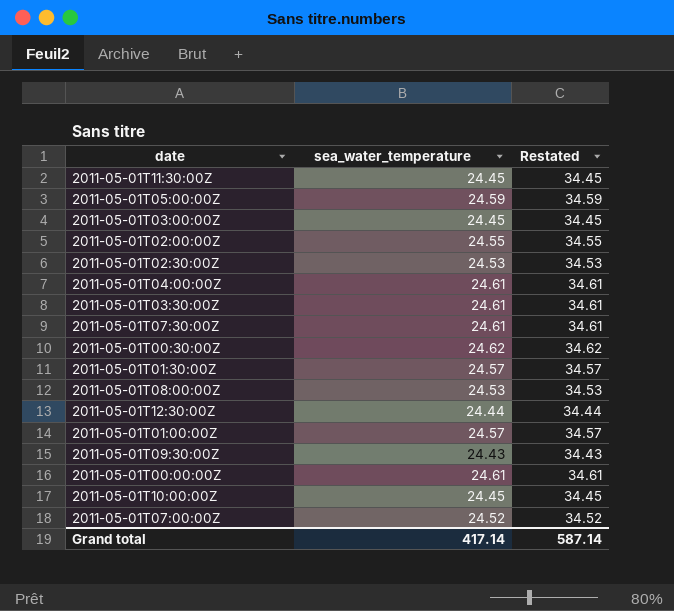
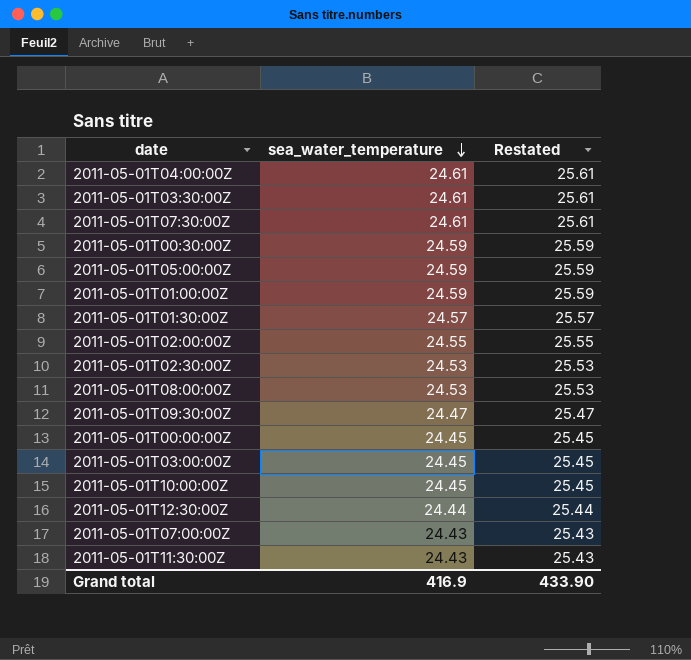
row order: none -> sea_water_temperature descending
column Restated | formula: [sea_water_temperature] + 10 -> [sea_water_temperature] + 1
2011-05-01T00:30:00Z | sea_water_temperature: 24.62 -> 24.59
2011-05-01T01:00:00Z | sea_water_temperature: 24.57 -> 24.59
2011-05-01T09:30:00Z | sea_water_temperature: 24.43 -> 24.47
2011-05-01T00:00:00Z | sea_water_temperature: 24.61 -> 24.45
2011-05-01T07:00:00Z | sea_water_temperature: 24.52 -> 24.43
2011-05-01T11:30:00Z | sea_water_temperature: 24.45 -> 24.43
Grand total | sea_water_temperature: 417.14 -> 416.9
Grand total | Restated: 587.14 -> 433.90

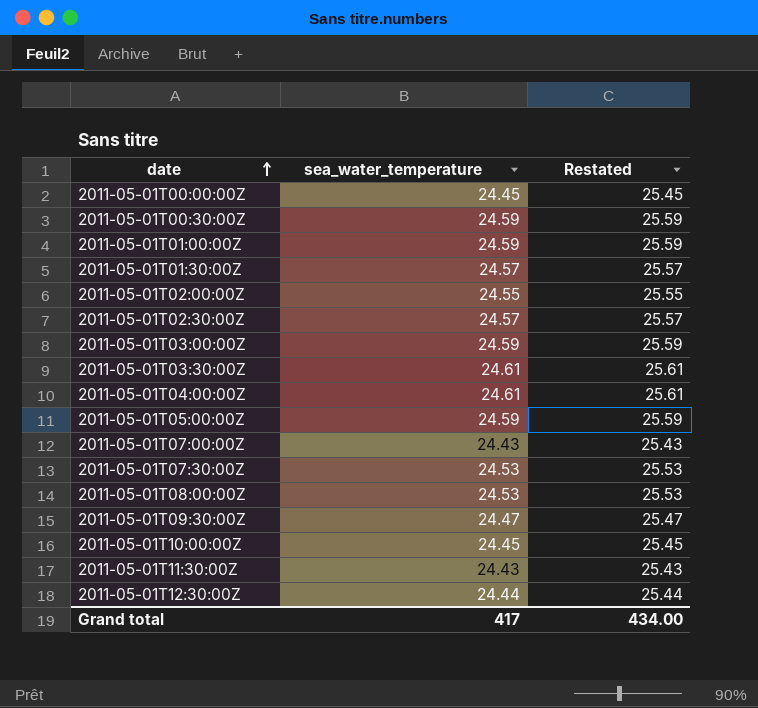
row order: sea_water_temperature descending -> date ascending
2011-05-01T02:30:00Z | sea_water_temperature: 24.53 -> 24.57
2011-05-01T02:30:00Z | Restated: 25.53 -> 25.57
2011-05-01T03:00:00Z | sea_water_temperature: 24.45 -> 24.59
2011-05-01T03:00:00Z | Restated: 25.45 -> 25.59
2011-05-01T07:30:00Z | sea_water_temperature: 24.61 -> 24.53
2011-05-01T07:30:00Z | Restated: 25.61 -> 25.53
Grand total | sea_water_temperature: 416.9 -> 417
Grand total | Restated: 433.90 -> 434.00

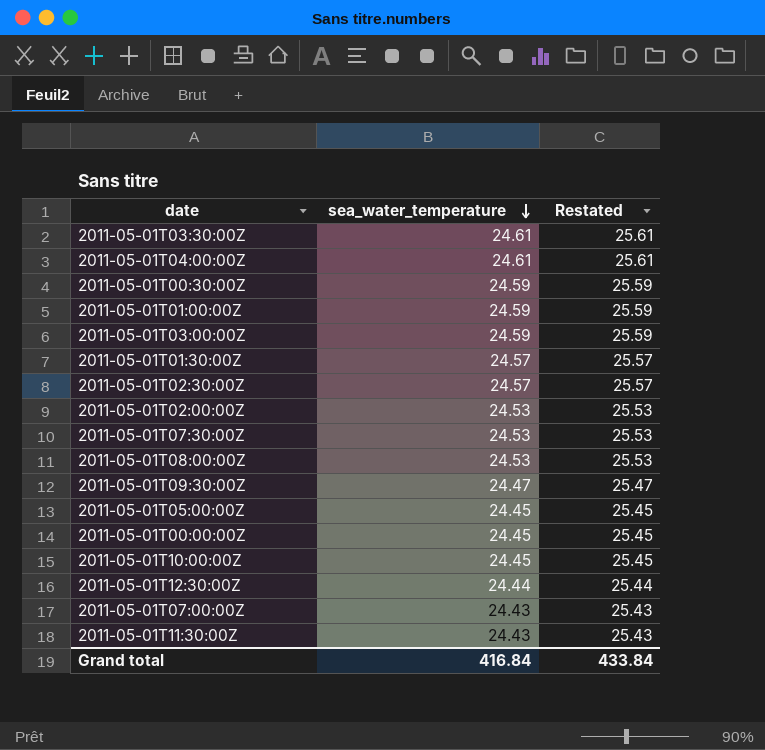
row order: date ascending -> sea_water_temperature descending
2011-05-01T02:00:00Z | sea_water_temperature: 24.55 -> 24.53
2011-05-01T02:00:00Z | Restated: 25.55 -> 25.53
2011-05-01T05:00:00Z | sea_water_temperature: 24.59 -> 24.45
2011-05-01T05:00:00Z | Restated: 25.59 -> 25.45
Grand total | sea_water_temperature: 417 -> 416.84
Grand total | Restated: 434.00 -> 433.84

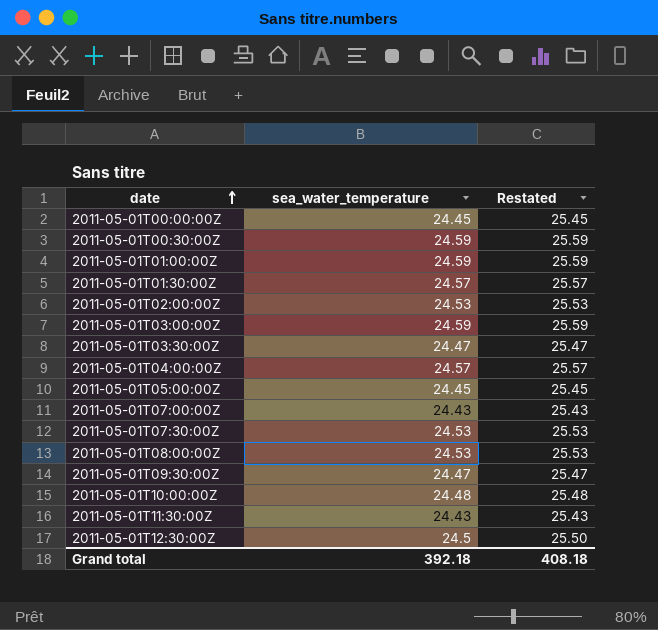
row order: sea_water_temperature descending -> date ascending
row 2011-05-01T02:30:00Z: 24.57 | 25.57 -> none
2011-05-01T03:30:00Z | sea_water_temperature: 24.61 -> 24.47
2011-05-01T03:30:00Z | Restated: 25.61 -> 25.47
2011-05-01T04:00:00Z | sea_water_temperature: 24.61 -> 24.57
2011-05-01T04:00:00Z | Restated: 25.61 -> 25.57
2011-05-01T10:00:00Z | sea_water_temperature: 24.45 -> 24.48
2011-05-01T10:00:00Z | Restated: 25.45 -> 25.48
2011-05-01T12:30:00Z | sea_water_temperature: 24.44 -> 24.5
2011-05-01T12:30:00Z | Restated: 25.44 -> 25.50
Grand total | sea_water_temperature: 416.84 -> 392.18
Grand total | Restated: 433.84 -> 408.18

